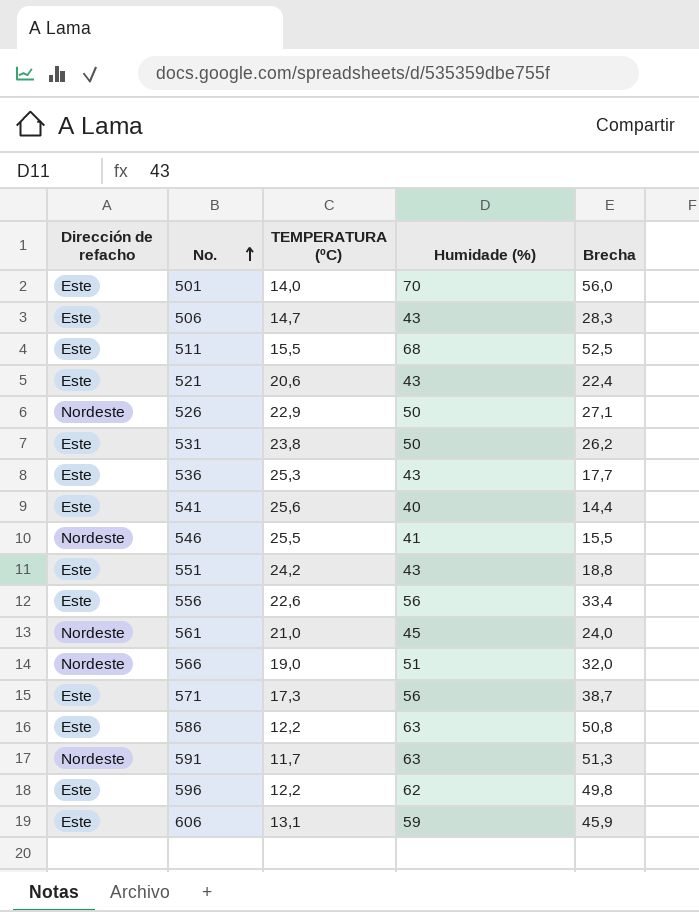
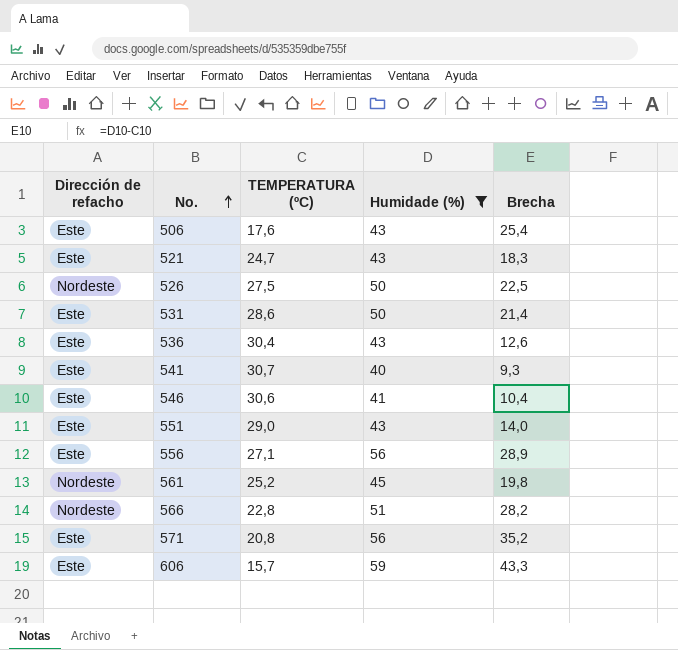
filter: none -> Humidade (%) <= 59
506 | TEMPERATURA (ºC): 14,7 -> 17,6
506 | Brecha: 28,3 -> 25,4
521 | TEMPERATURA (ºC): 20,6 -> 24,7
521 | Brecha: 22,4 -> 18,3
526 | TEMPERATURA (ºC): 22,9 -> 27,5
526 | Brecha: 27,1 -> 22,5
531 | TEMPERATURA (ºC): 23,8 -> 28,6
531 | Brecha: 26,2 -> 21,4
536 | TEMPERATURA (ºC): 25,3 -> 30,4
536 | Brecha: 17,7 -> 12,6
541 | TEMPERATURA (ºC): 25,6 -> 30,7
541 | Brecha: 14,4 -> 9,3
546 | Dirección de refacho: Nordeste -> Este
546 | TEMPERATURA (ºC): 25,5 -> 30,6
546 | Brecha: 15,5 -> 10,4
551 | TEMPERATURA (ºC): 24,2 -> 29,0
551 | Brecha: 18,8 -> 14,0
556 | TEMPERATURA (ºC): 22,6 -> 27,1
556 | Brecha: 33,4 -> 28,9
561 | TEMPERATURA (ºC): 21,0 -> 25,2
561 | Brecha: 24,0 -> 19,8
566 | TEMPERATURA (ºC): 19,0 -> 22,8
566 | Brecha: 32,0 -> 28,2
571 | TEMPERATURA (ºC): 17,3 -> 20,8
571 | Brecha: 38,7 -> 35,2
606 | TEMPERATURA (ºC): 13,1 -> 15,7
606 | Brecha: 45,9 -> 43,3

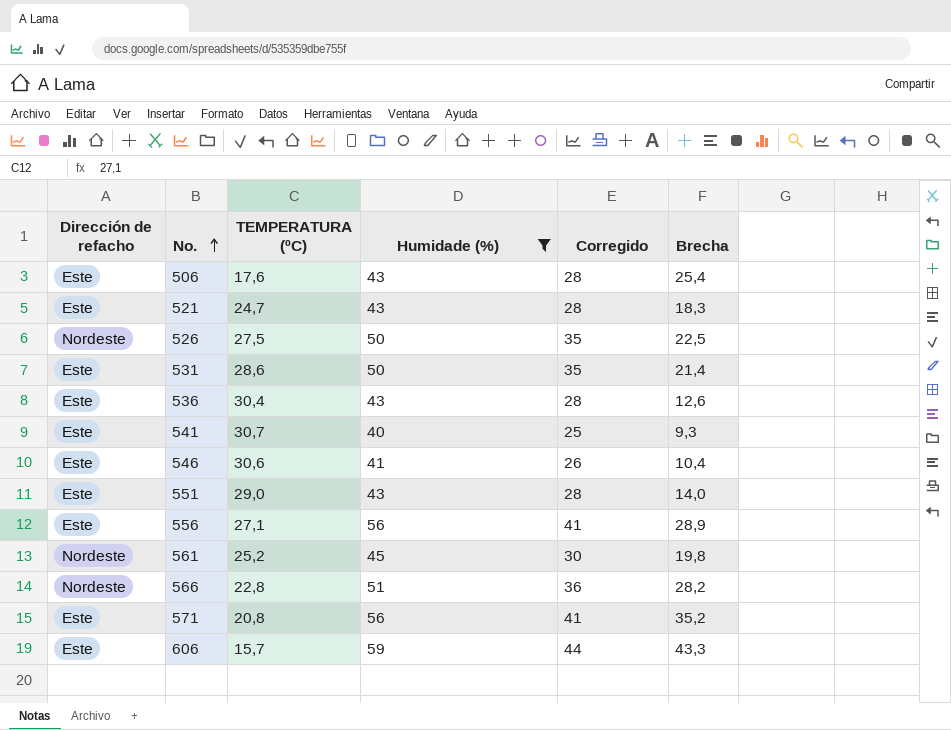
column Corregido | formula: none -> [Humidade (%)] - 15

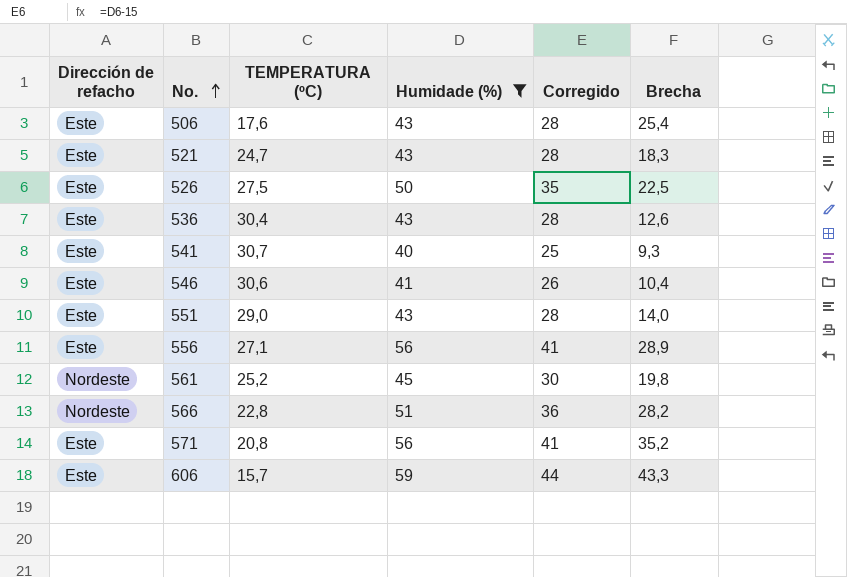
row 531: Este | 28,6 | 50 | 35 | 21,4 -> none
526 | Dirección de refacho: Nordeste -> Este

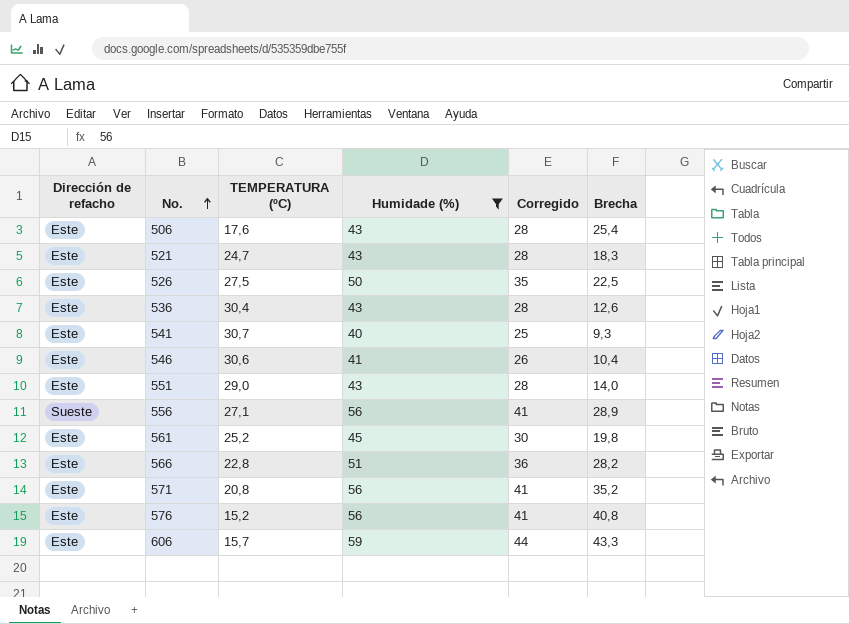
556 | Dirección de refacho: Este -> Sueste
561 | Dirección de refacho: Nordeste -> Este
566 | Dirección de refacho: Nordeste -> Este
row 576: none -> Este | 15,2 | 56 | 41 | 40,8

